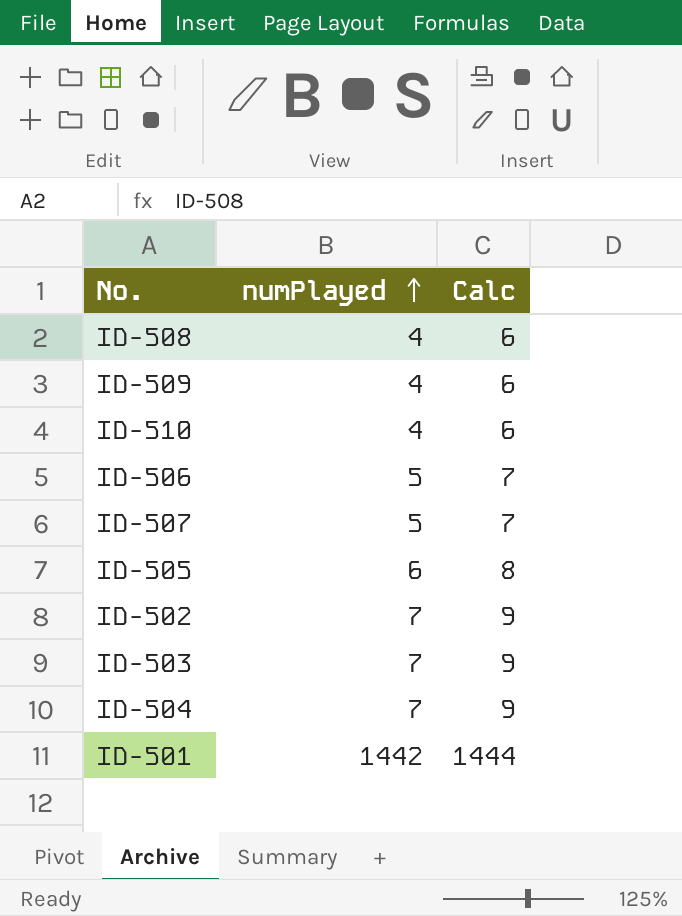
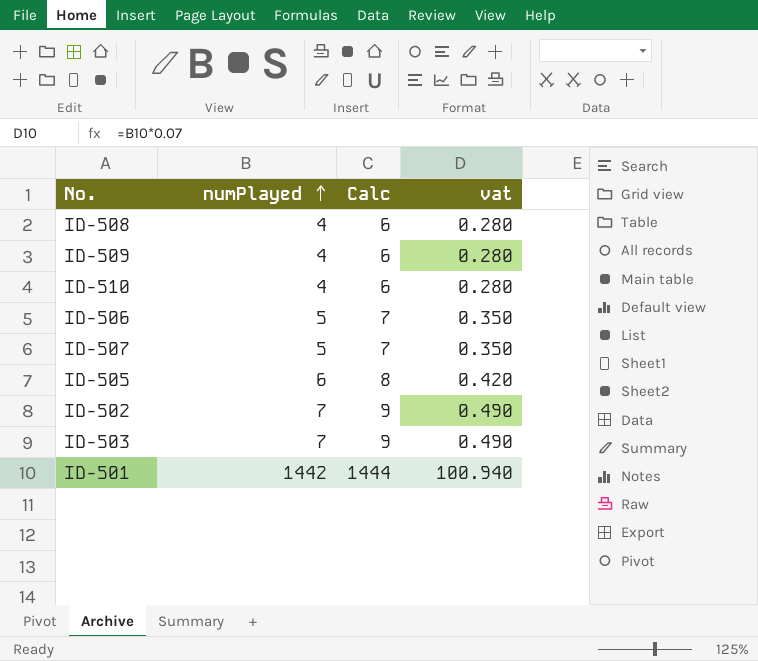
column vat | formula: none -> [numPlayed] * 0.07
row ID-504: 7 | 9 -> none

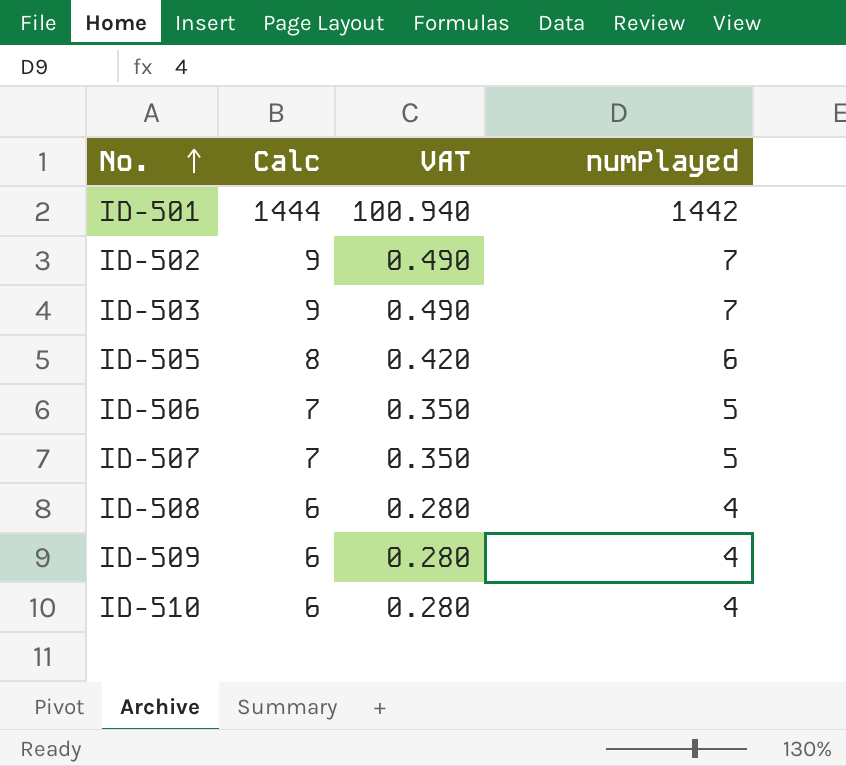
row order: numPlayed ascending -> No. ascending
column name: vat -> VAT
column numPlayed | position: 2 -> 4

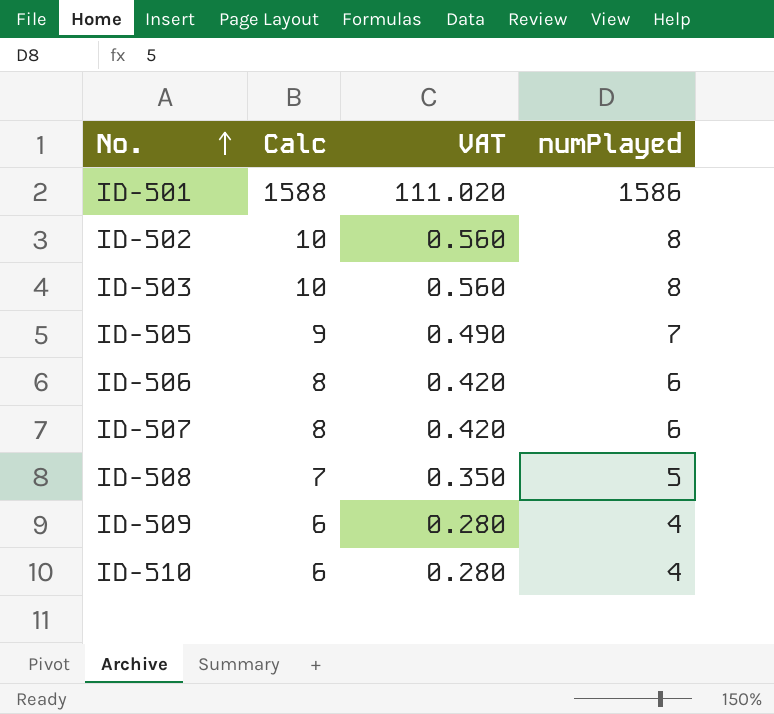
ID-501 | Calc: 1444 -> 1588
ID-501 | VAT: 100.940 -> 111.020
ID-501 | numPlayed: 1442 -> 1586
ID-502 | Calc: 9 -> 10
ID-502 | VAT: 0.490 -> 0.560
ID-502 | numPlayed: 7 -> 8
ID-503 | Calc: 9 -> 10
ID-503 | VAT: 0.490 -> 0.560
ID-503 | numPlayed: 7 -> 8
ID-505 | Calc: 8 -> 9
ID-505 | VAT: 0.420 -> 0.490
ID-505 | numPlayed: 6 -> 7
ID-506 | Calc: 7 -> 8
ID-506 | VAT: 0.350 -> 0.420
ID-506 | numPlayed: 5 -> 6
ID-507 | Calc: 7 -> 8
ID-507 | VAT: 0.350 -> 0.420
ID-507 | numPlayed: 5 -> 6
ID-508 | Calc: 6 -> 7
ID-508 | VAT: 0.280 -> 0.350
ID-508 | numPlayed: 4 -> 5

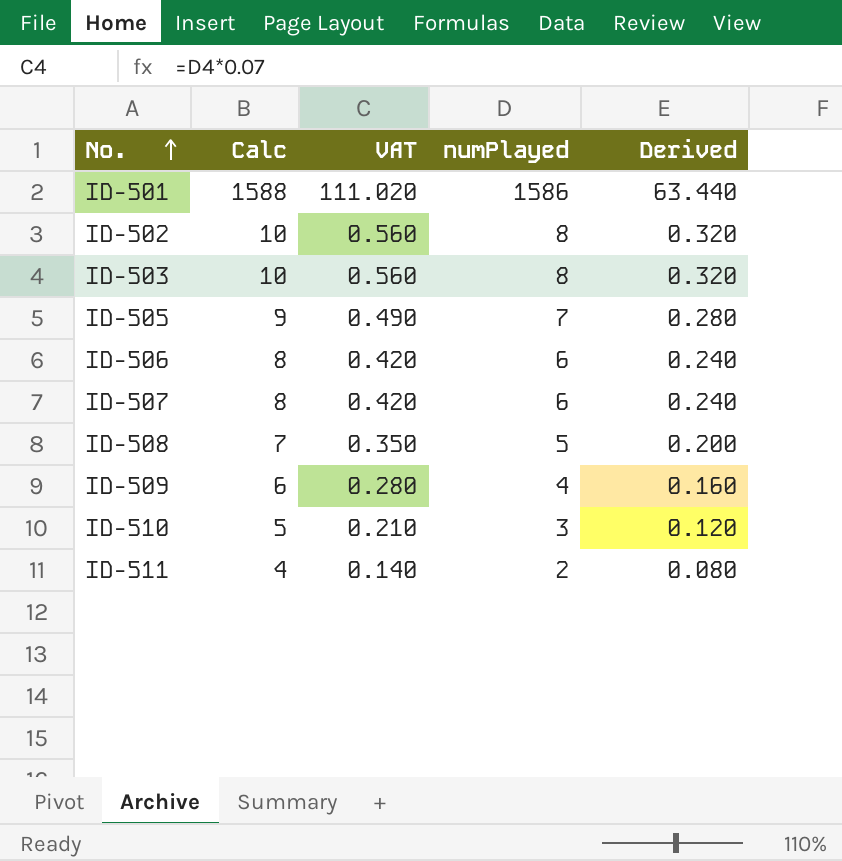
column Derived | formula: none -> [numPlayed] * 0.04
ID-510 | Calc: 6 -> 5
ID-510 | VAT: 0.280 -> 0.210
ID-510 | numPlayed: 4 -> 3
row ID-511: none -> 4 | 0.140 | 2 | 0.080

